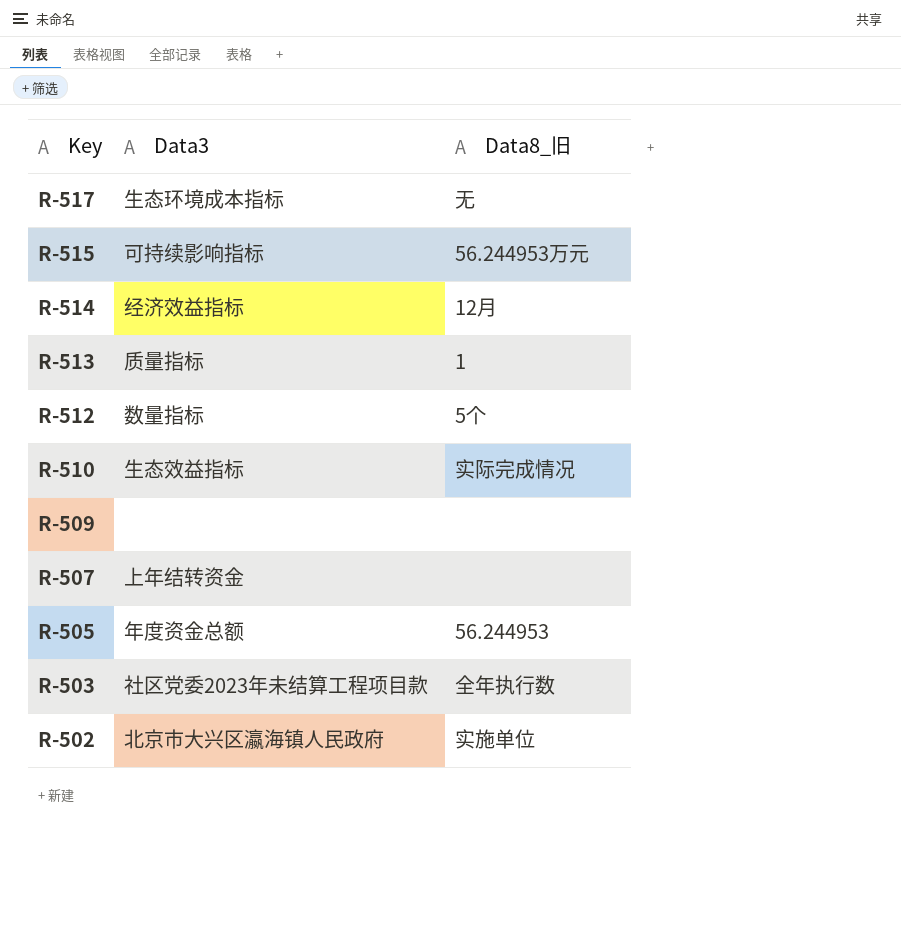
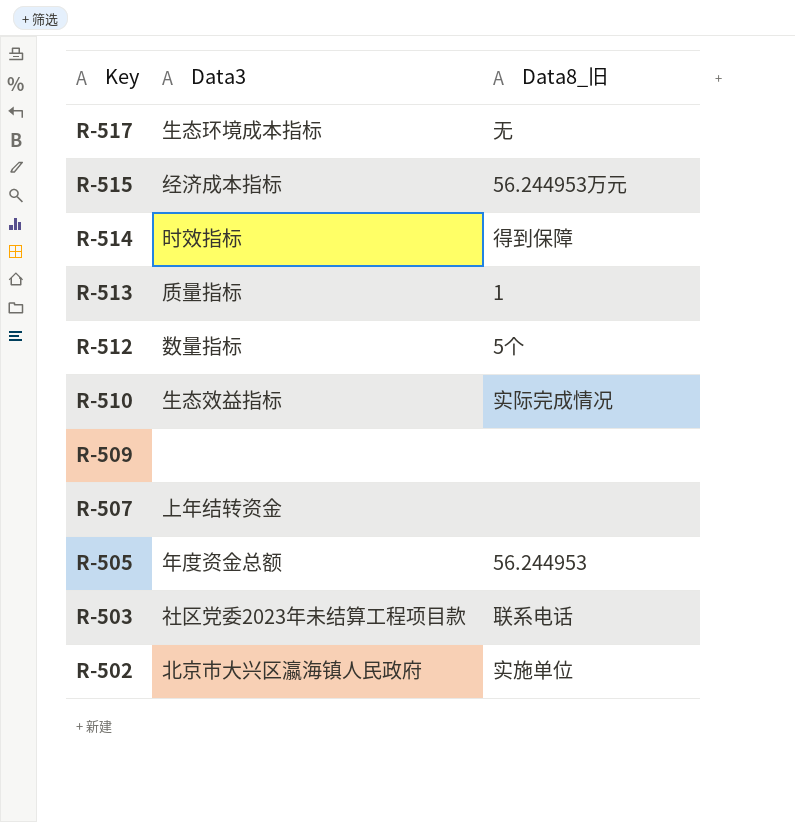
R-515 | Data3: 可持续影响指标 -> 经济成本指标
R-514 | Data3: 经济效益指标 -> 时效指标
R-514 | Data8_旧: 12月 -> 得到保障
R-503 | Data8_旧: 全年执行数 -> 联系电话

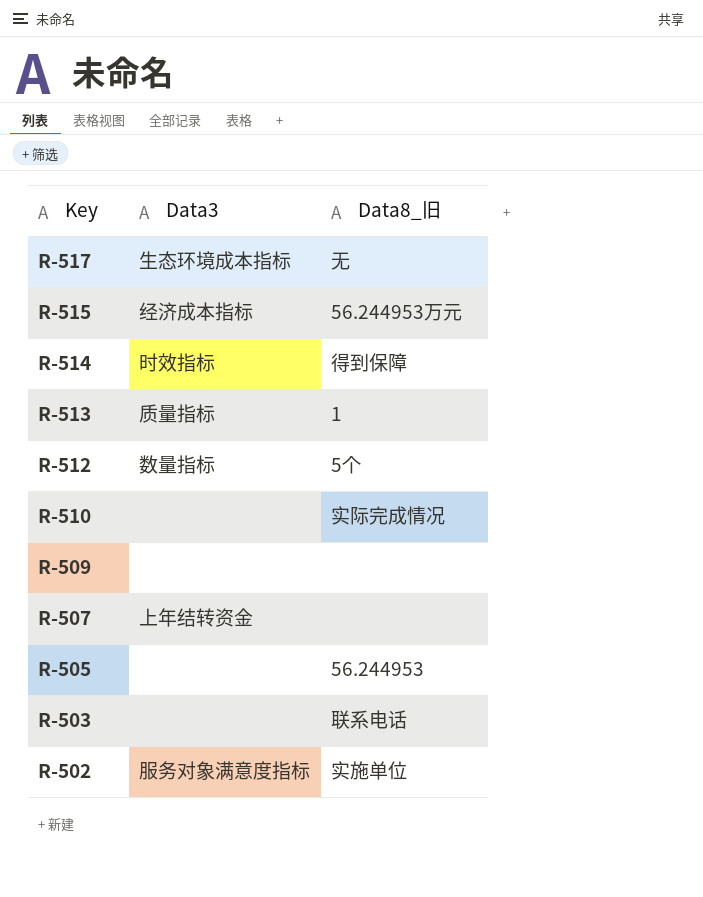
R-510 | Data3: 生态效益指标 -> none
R-505 | Data3: 年度资金总额 -> none
R-503 | Data3: 社区党委2023年未结算工程项目款 -> none
R-502 | Data3: 北京市大兴区瀛海镇人民政府 -> 服务对象满意度指标

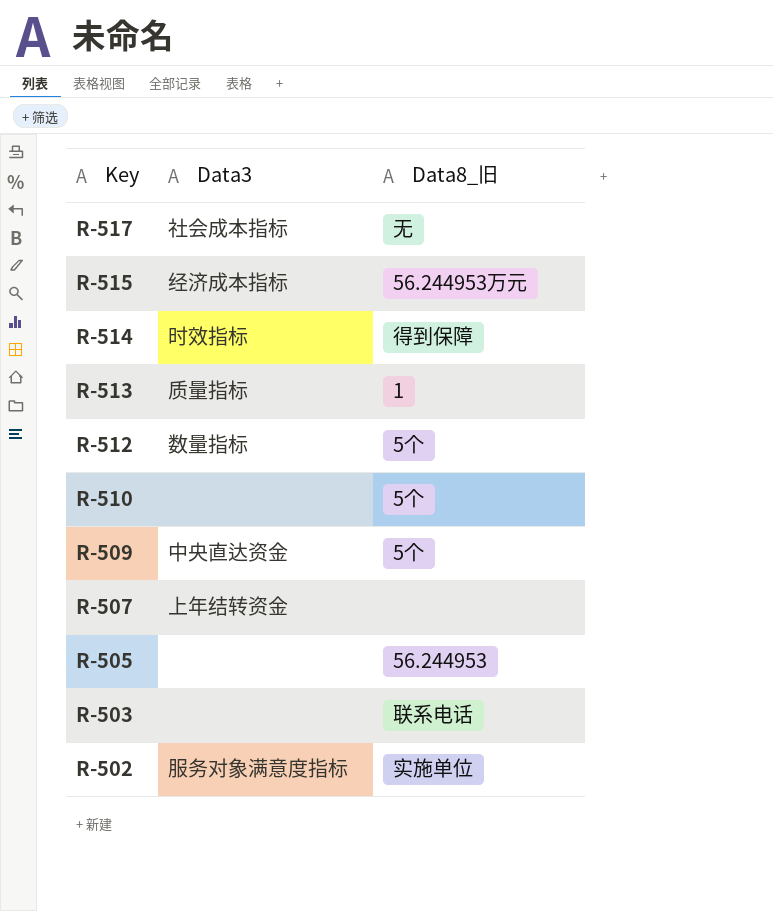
R-517 | Data3: 生态环境成本指标 -> 社会成本指标
R-510 | Data8_旧: 实际完成情况 -> 5个
R-509 | Data3: none -> 中央直达资金
R-509 | Data8_旧: none -> 5个

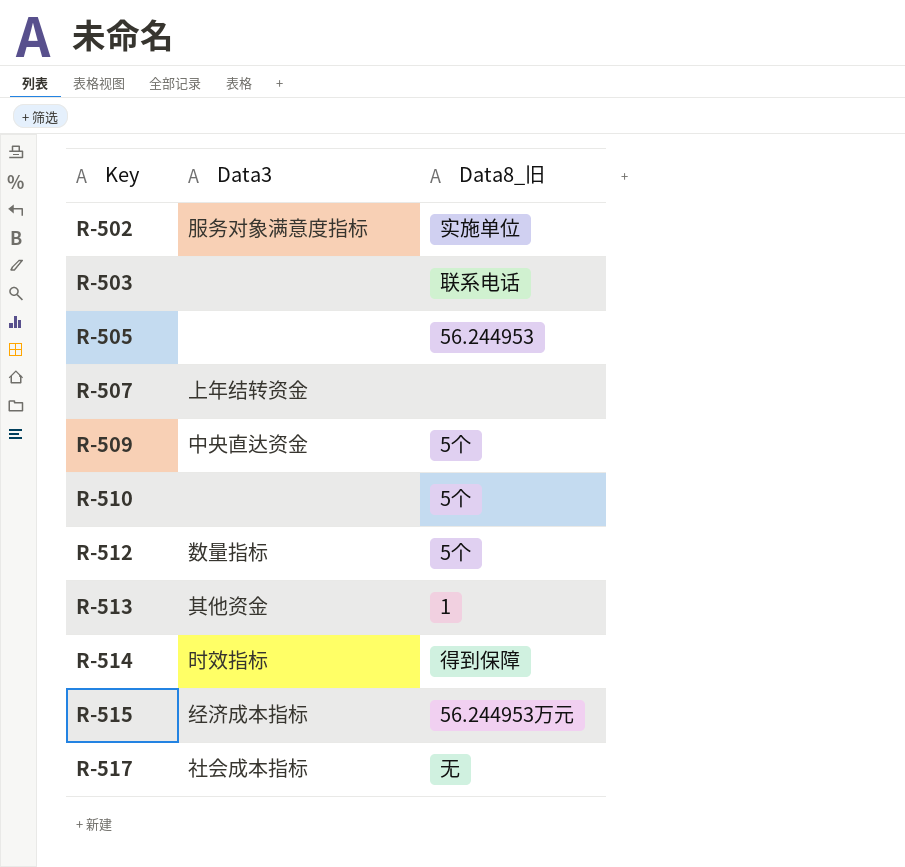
row order: Key descending -> Key ascending
R-513 | Data3: 质量指标 -> 其他资金

